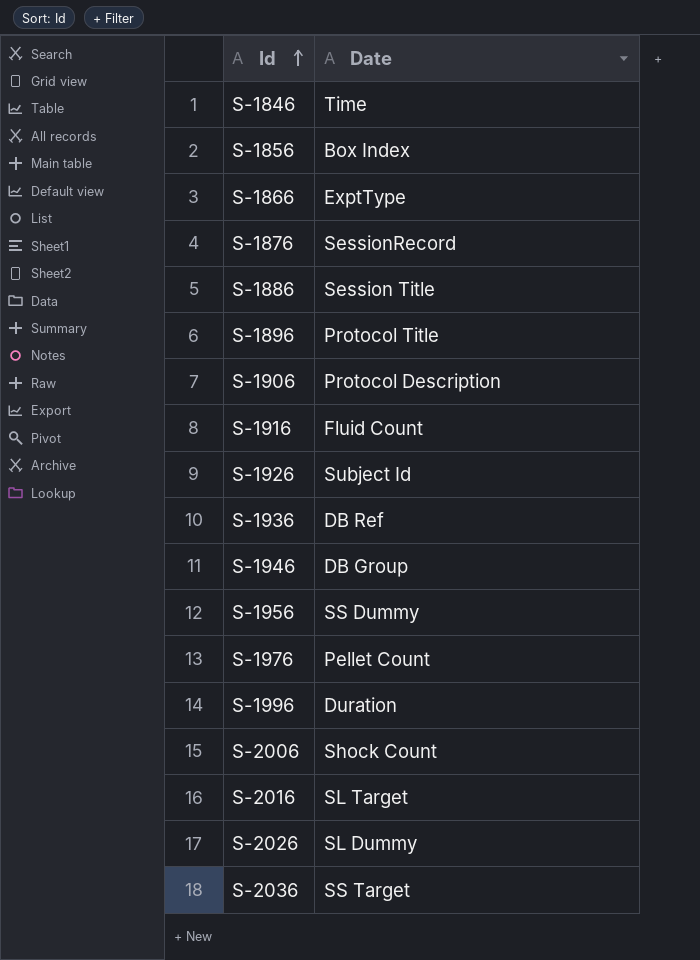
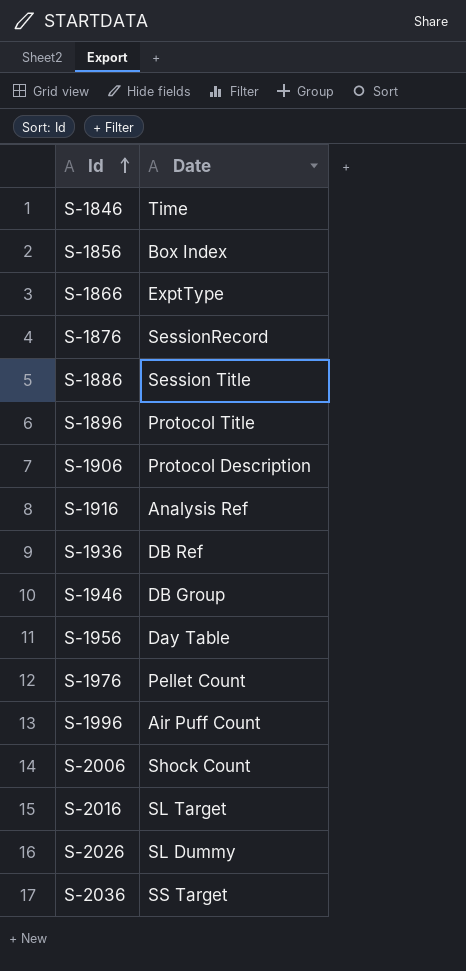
row S-1926: Subject Id -> none
S-1916 | Date: Fluid Count -> Analysis Ref
S-1956 | Date: SS Dummy -> Day Table
S-1996 | Date: Duration -> Air Puff Count

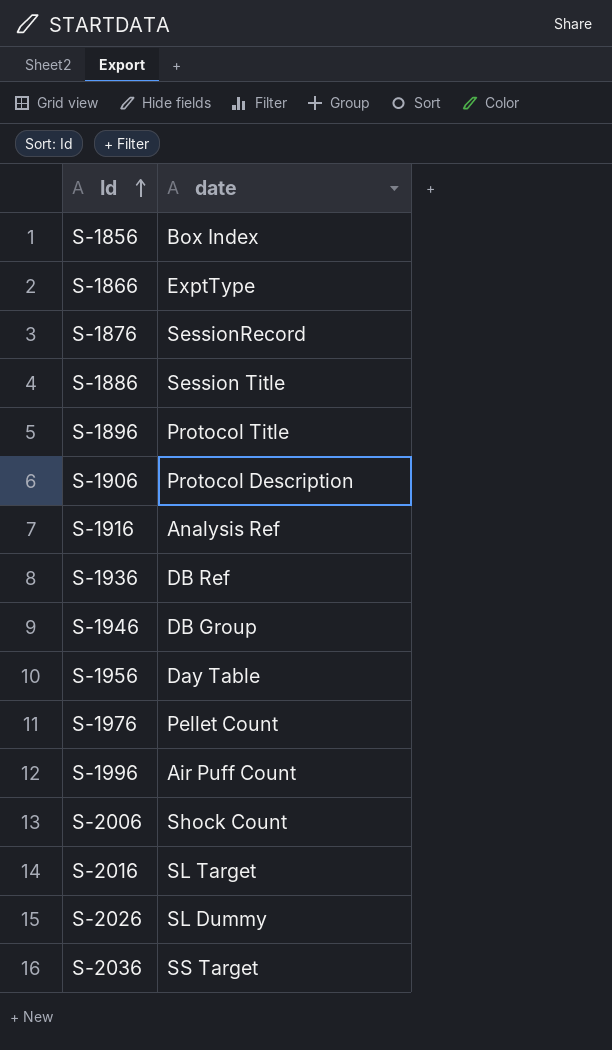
column name: Date -> date
row S-1846: Time -> none

